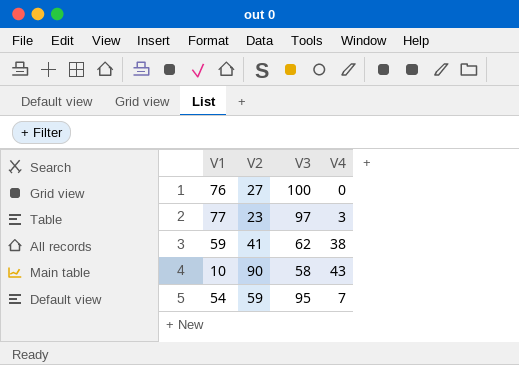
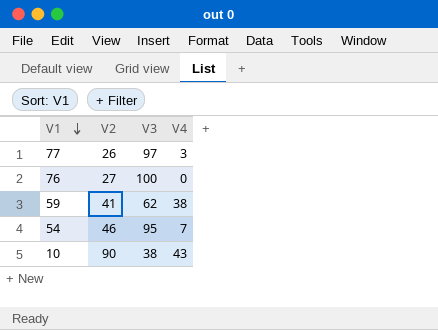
row order: none -> V1 descending
77 | V2: 23 -> 26
54 | V2: 59 -> 46
10 | V3: 58 -> 38

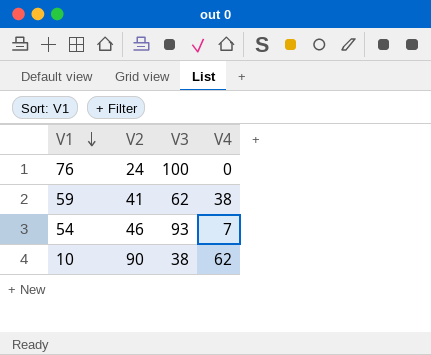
row 77: 26 | 97 | 3 -> none
76 | V2: 27 -> 24
54 | V3: 95 -> 93
10 | V4: 43 -> 62

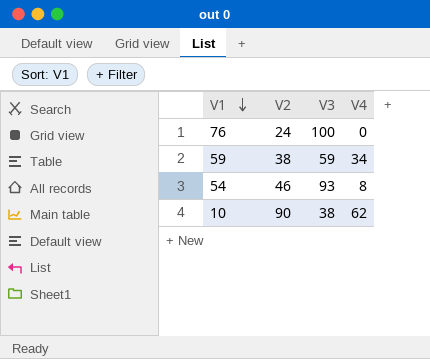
59 | V2: 41 -> 38
59 | V3: 62 -> 59
59 | V4: 38 -> 34
54 | V4: 7 -> 8

